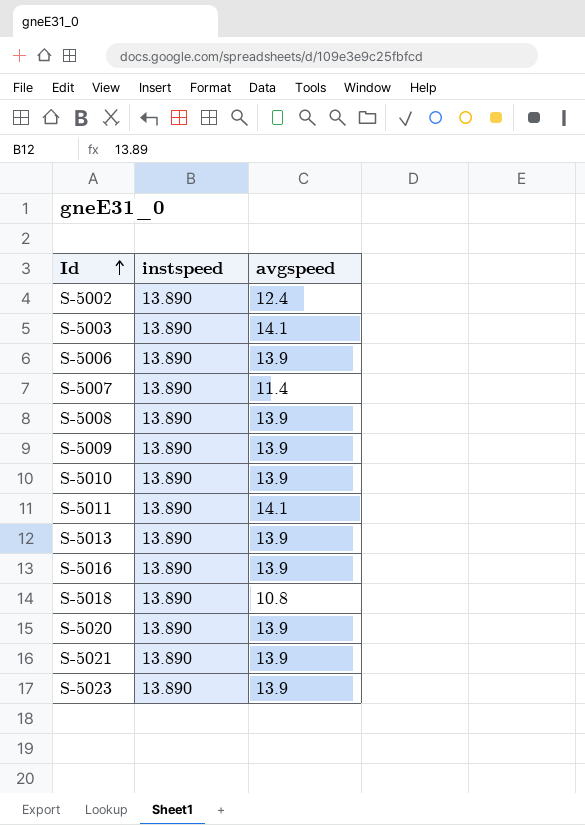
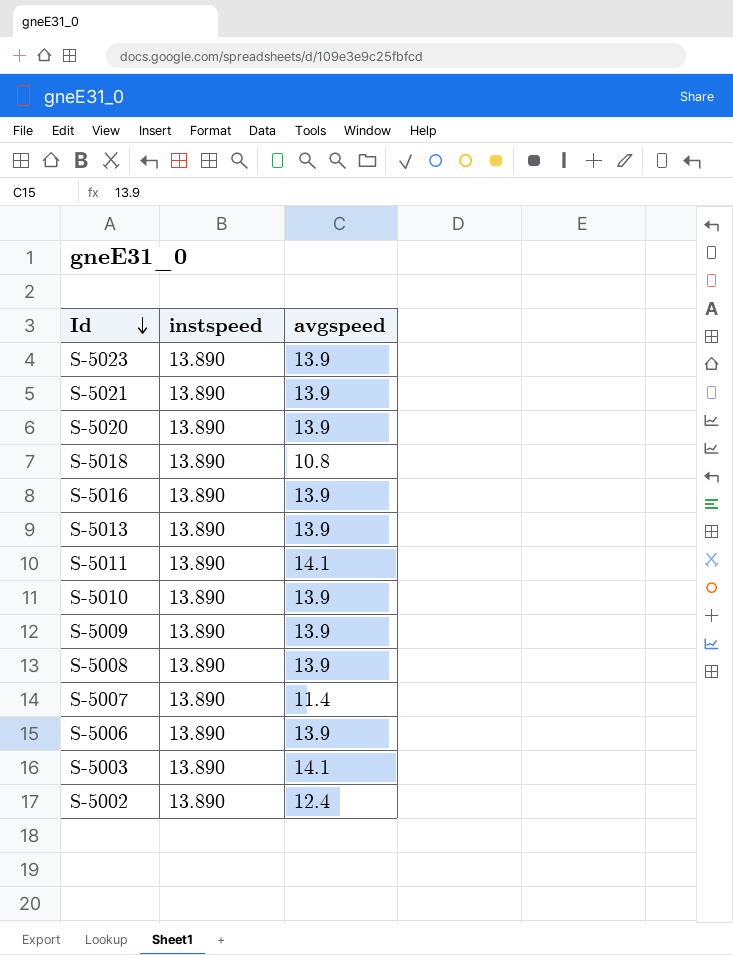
row order: Id ascending -> Id descending

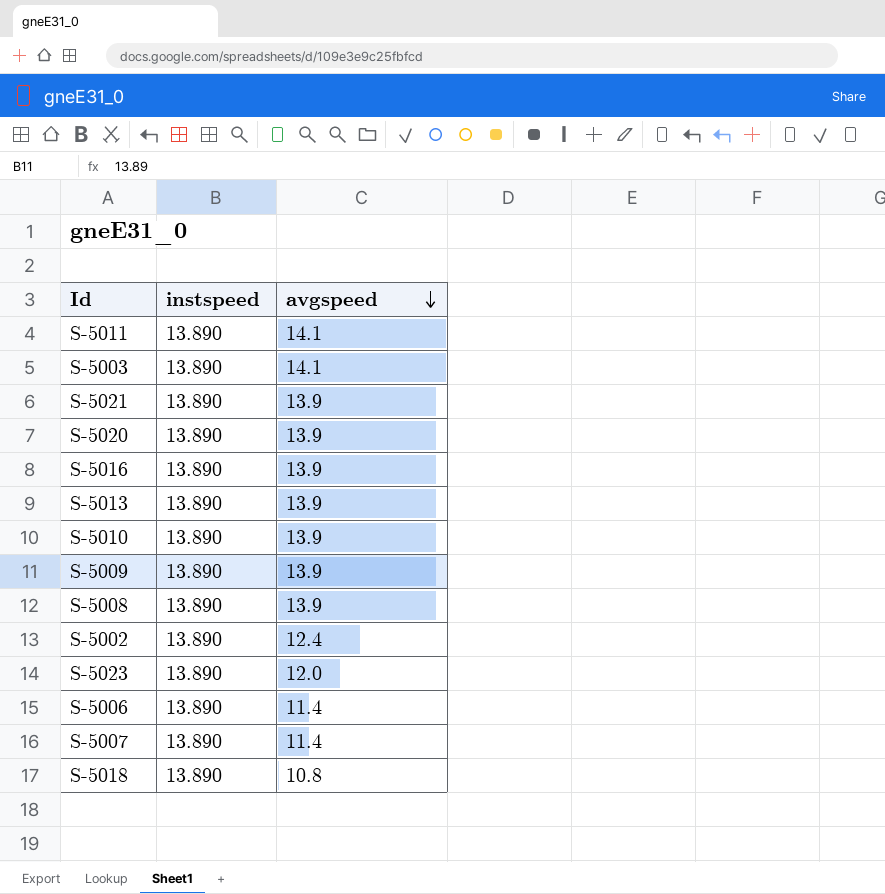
row order: Id descending -> avgspeed descending
S-5023 | avgspeed: 13.9 -> 12.0
S-5006 | avgspeed: 13.9 -> 11.4

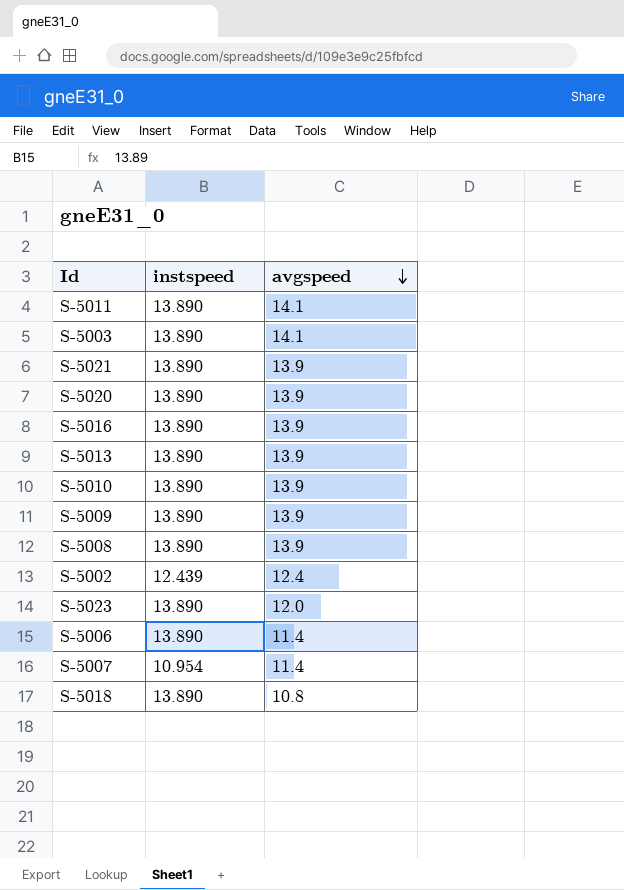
S-5002 | instspeed: 13.890 -> 12.439
S-5007 | instspeed: 13.890 -> 10.954

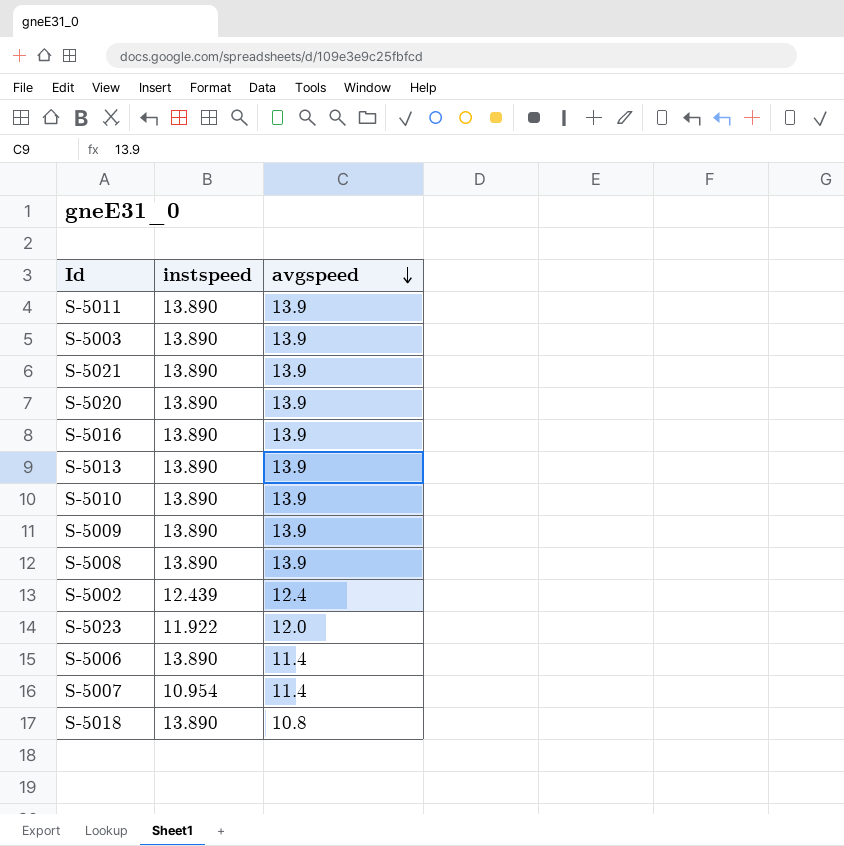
S-5011 | avgspeed: 14.1 -> 13.9
S-5003 | avgspeed: 14.1 -> 13.9
S-5023 | instspeed: 13.890 -> 11.922

